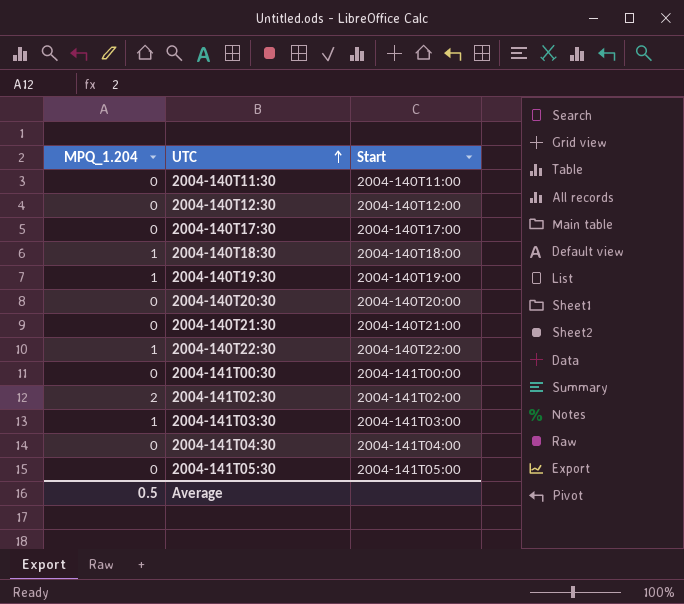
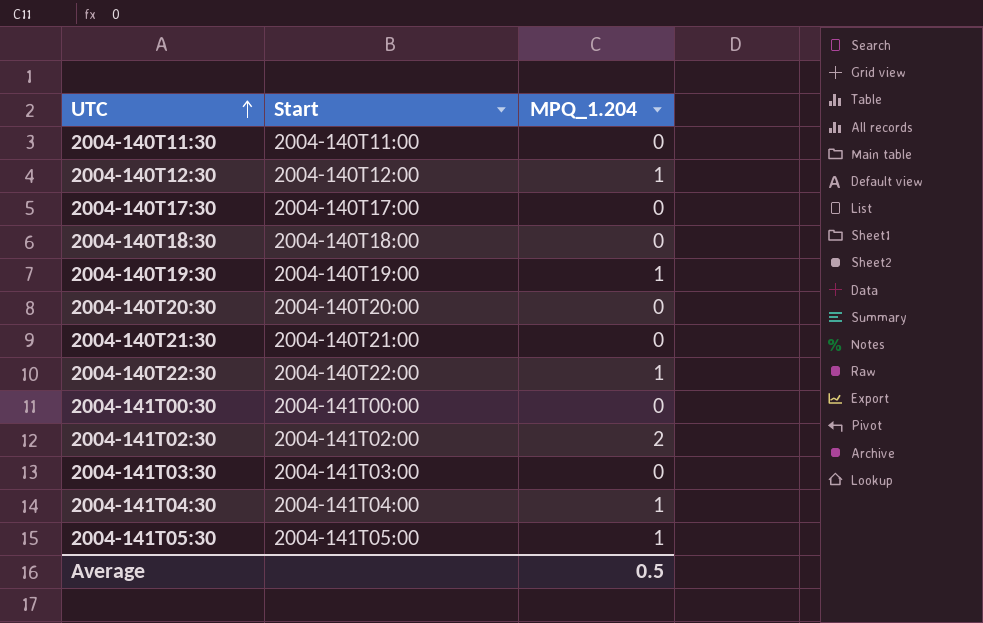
column MPQ_1.204 | position: 1 -> 3
2004-140T12:30 | MPQ_1.204: 0 -> 1
2004-140T18:30 | MPQ_1.204: 1 -> 0
2004-141T03:30 | MPQ_1.204: 1 -> 0
2004-141T04:30 | MPQ_1.204: 0 -> 1
2004-141T05:30 | MPQ_1.204: 0 -> 1

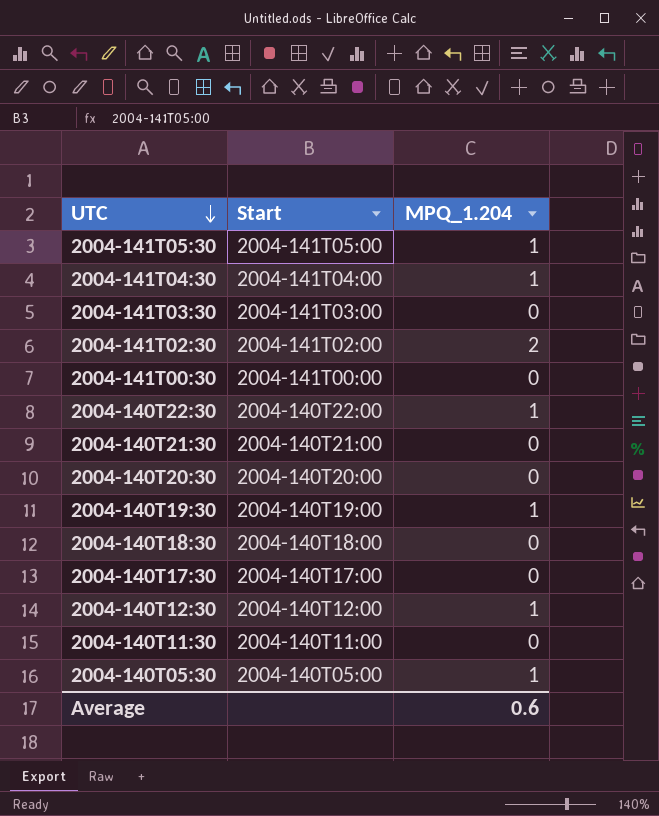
row order: UTC ascending -> UTC descending
row 2004-140T05:30: none -> 2004-140T05:00 | 1
Average | MPQ_1.204: 0.5 -> 0.6

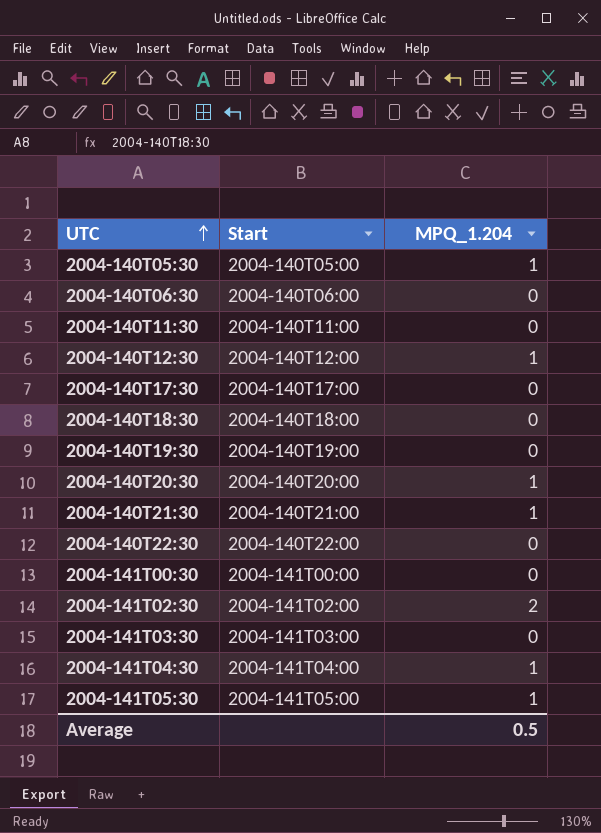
row order: UTC descending -> UTC ascending
row 2004-140T06:30: none -> 2004-140T06:00 | 0
2004-140T19:30 | MPQ_1.204: 1 -> 0
2004-140T20:30 | MPQ_1.204: 0 -> 1
2004-140T21:30 | MPQ_1.204: 0 -> 1
2004-140T22:30 | MPQ_1.204: 1 -> 0
Average | MPQ_1.204: 0.6 -> 0.5

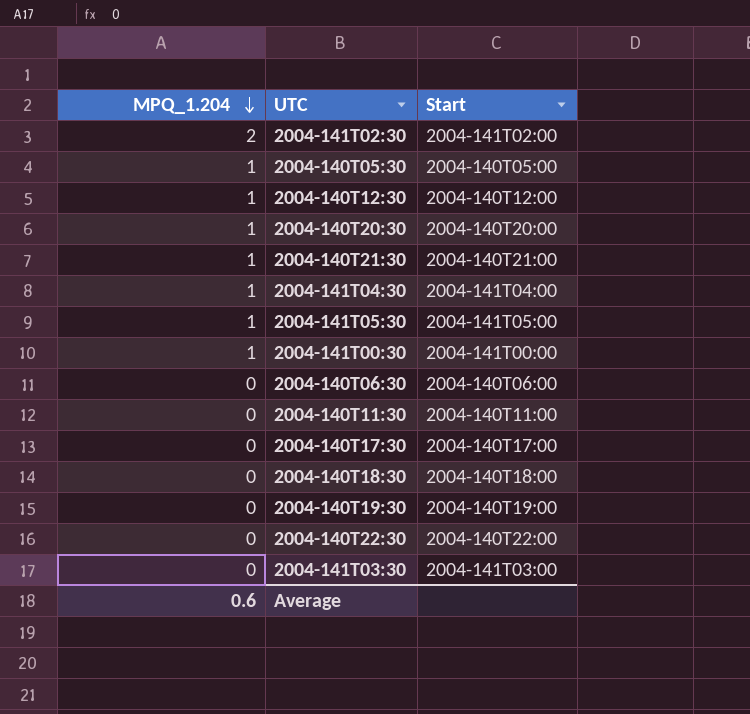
row order: UTC ascending -> MPQ_1.204 descending
column MPQ_1.204 | position: 3 -> 1
2004-141T00:30 | MPQ_1.204: 0 -> 1
Average | MPQ_1.204: 0.5 -> 0.6

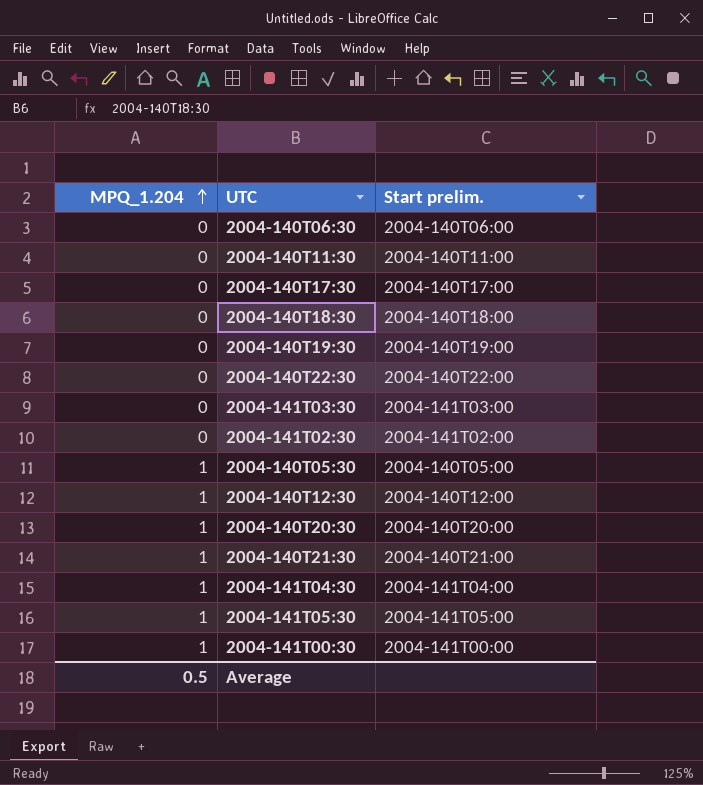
row order: MPQ_1.204 descending -> MPQ_1.204 ascending
column name: Start -> Start prelim.
2004-141T02:30 | MPQ_1.204: 2 -> 0
Average | MPQ_1.204: 0.6 -> 0.5

